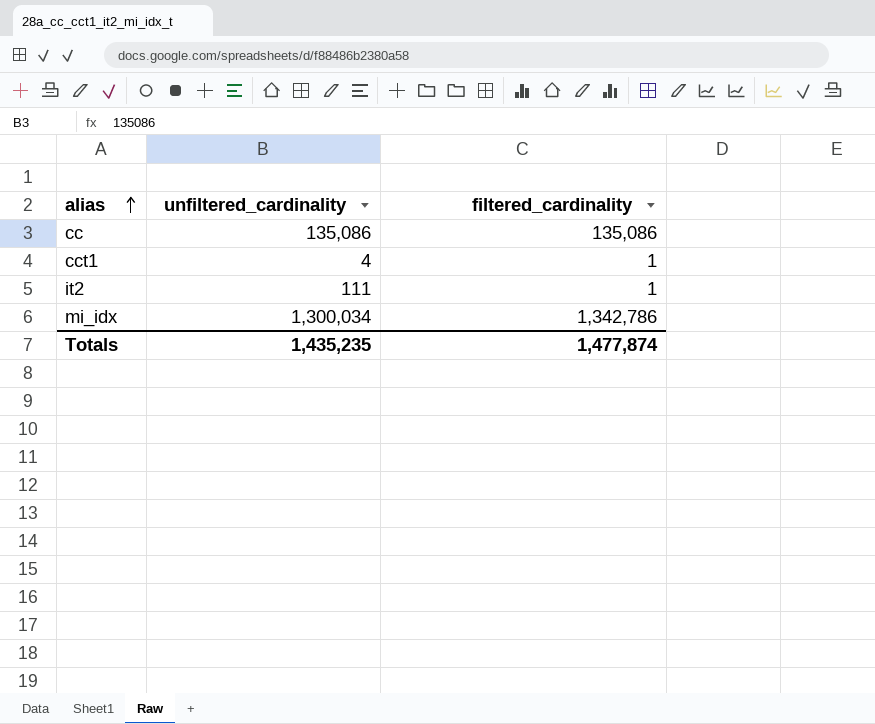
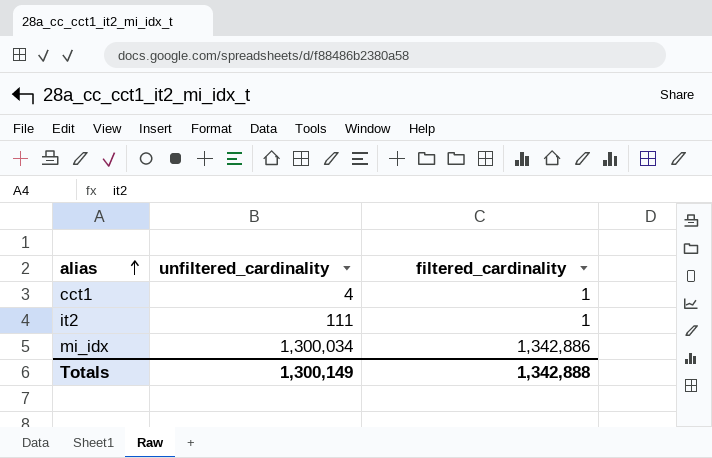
row cc: 135,086 | 135,086 -> none
mi_idx | filtered_cardinality: 1,342,786 -> 1,342,886
Totals | unfiltered_cardinality: 1,435,235 -> 1,300,149
Totals | filtered_cardinality: 1,477,874 -> 1,342,888

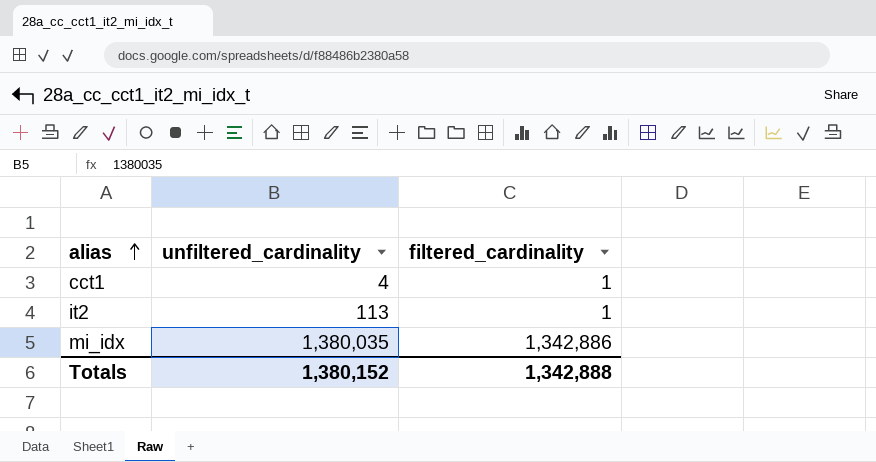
it2 | unfiltered_cardinality: 111 -> 113
mi_idx | unfiltered_cardinality: 1,300,034 -> 1,380,035
Totals | unfiltered_cardinality: 1,300,149 -> 1,380,152

